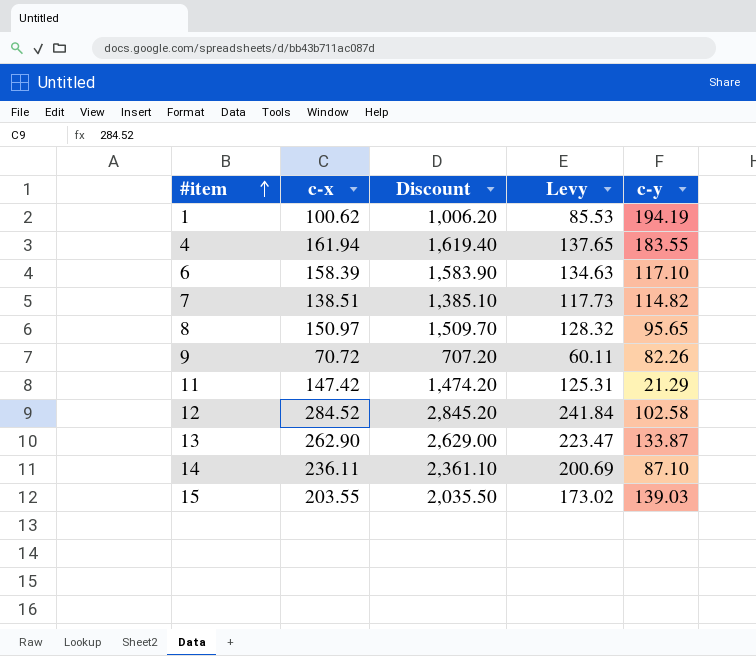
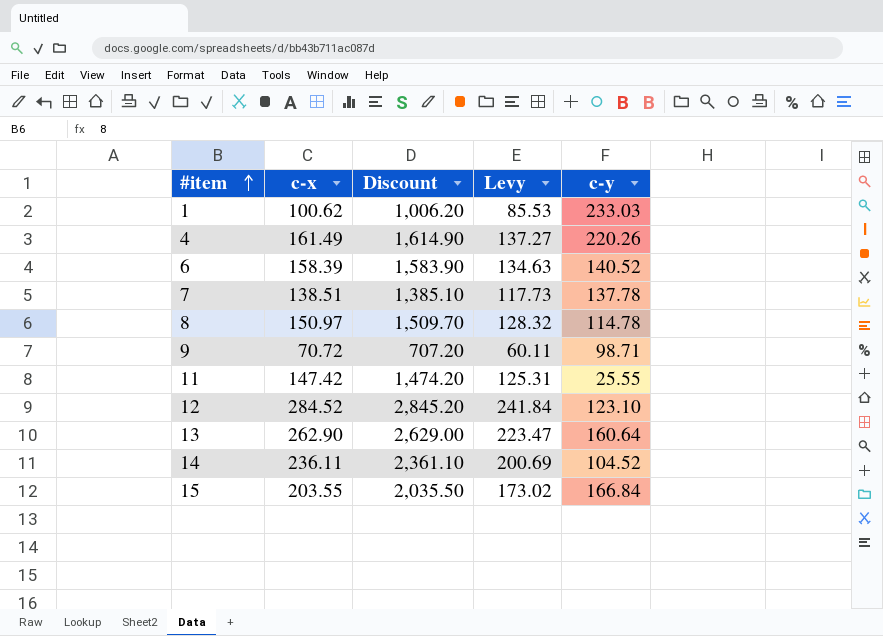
1 | c-y: 194.19 -> 233.03
4 | c-x: 161.94 -> 161.49
4 | Discount: 1,619.40 -> 1,614.90
4 | Levy: 137.65 -> 137.27
4 | c-y: 183.55 -> 220.26
6 | c-y: 117.10 -> 140.52
7 | c-y: 114.82 -> 137.78
8 | c-y: 95.65 -> 114.78
9 | c-y: 82.26 -> 98.71
11 | c-y: 21.29 -> 25.55
12 | c-y: 102.58 -> 123.10
13 | c-y: 133.87 -> 160.64
14 | c-y: 87.10 -> 104.52
15 | c-y: 139.03 -> 166.84

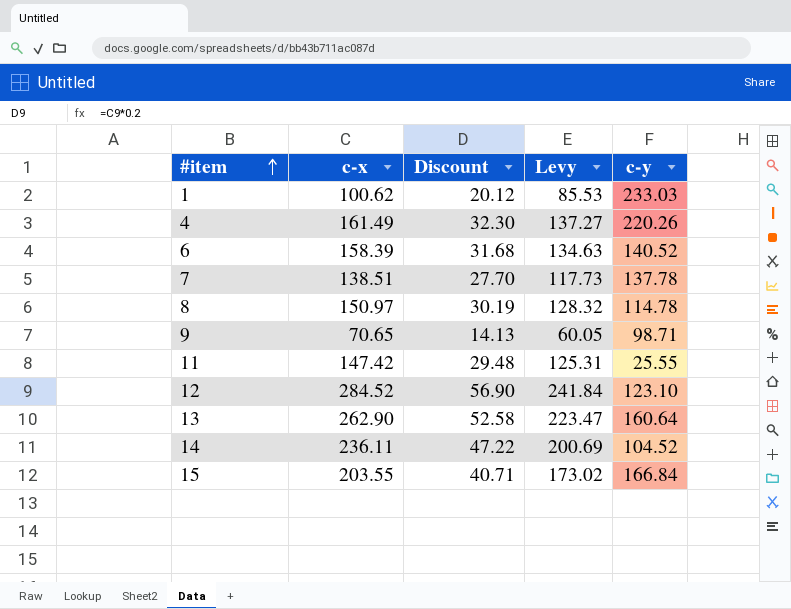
column Discount | formula: [c-x] * 10 -> [c-x] * 0.2
9 | c-x: 70.72 -> 70.65
9 | Levy: 60.11 -> 60.05

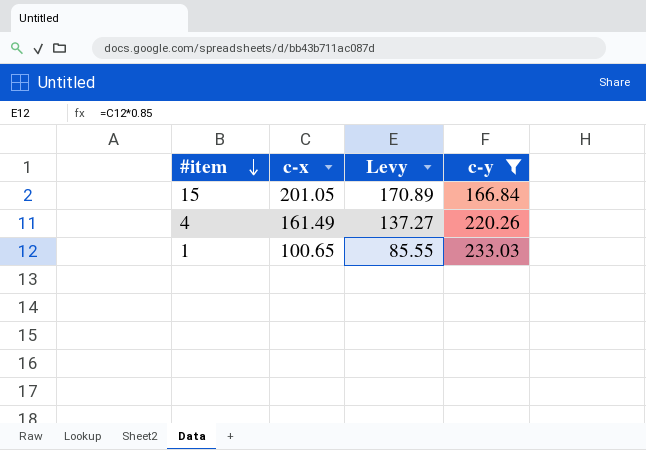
filter: none -> c-y >= 166.84
row order: #item ascending -> #item descending
column Discount | formula: [c-x] * 0.2 -> none
15 | c-x: 203.55 -> 201.05
15 | Levy: 173.02 -> 170.89
1 | c-x: 100.62 -> 100.65
1 | Levy: 85.53 -> 85.55

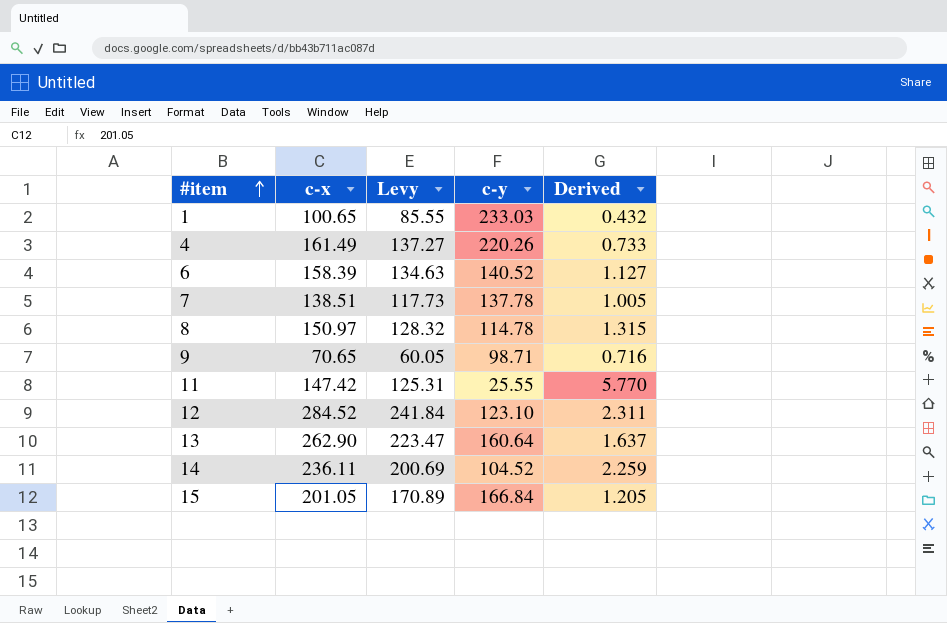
filter: c-y >= 166.84 -> none
row order: #item descending -> #item ascending
column Derived | formula: none -> [c-x] / [c-y]

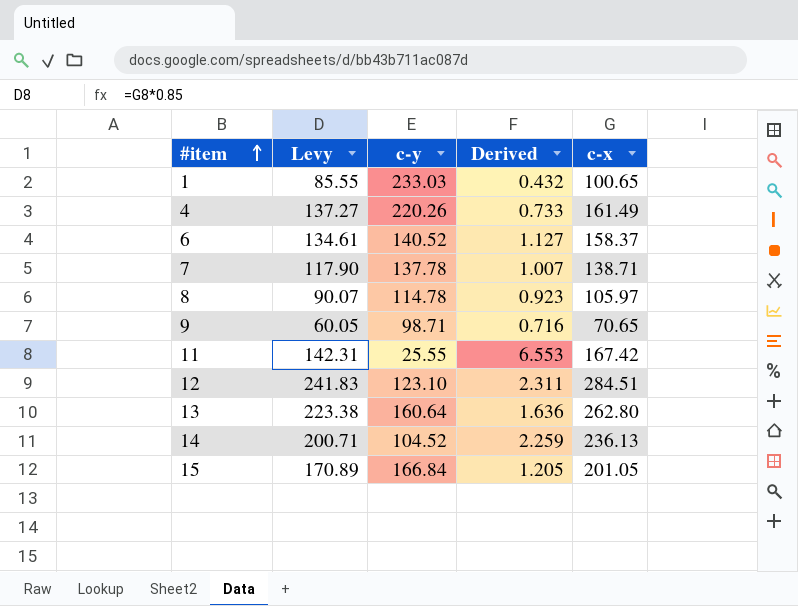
column c-x | position: 2 -> 5
6 | Levy: 134.63 -> 134.61
6 | c-x: 158.39 -> 158.37
7 | Levy: 117.73 -> 117.90
7 | Derived: 1.005 -> 1.007
7 | c-x: 138.51 -> 138.71
8 | Levy: 128.32 -> 90.07
8 | Derived: 1.315 -> 0.923
8 | c-x: 150.97 -> 105.97
11 | Levy: 125.31 -> 142.31
11 | Derived: 5.770 -> 6.553
11 | c-x: 147.42 -> 167.42
12 | Levy: 241.84 -> 241.83
12 | c-x: 284.52 -> 284.51
13 | Levy: 223.47 -> 223.38
13 | Derived: 1.637 -> 1.636
13 | c-x: 262.90 -> 262.80
14 | Levy: 200.69 -> 200.71
14 | c-x: 236.11 -> 236.13

